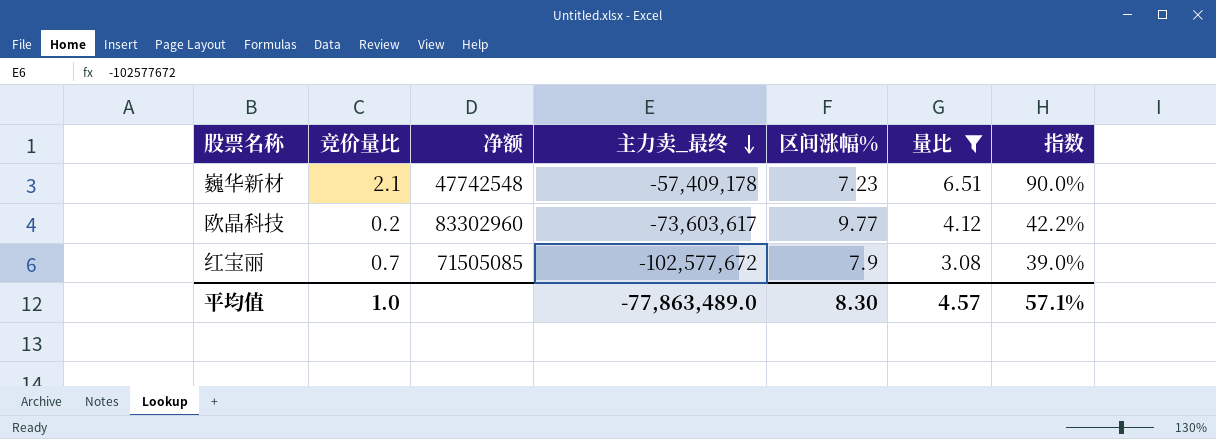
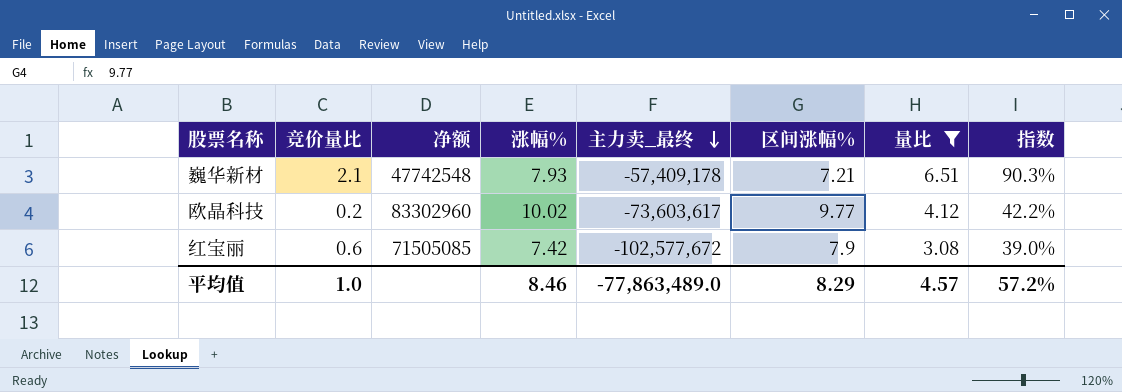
column 涨幅% | position: none -> 4
巍华新材 | 区间涨幅%: 7.23 -> 7.21
巍华新材 | 指数: 90.0% -> 90.3%
红宝丽 | 竞价量比: 0.7 -> 0.6
平均值 | 区间涨幅%: 8.30 -> 8.29
平均值 | 指数: 57.1% -> 57.2%

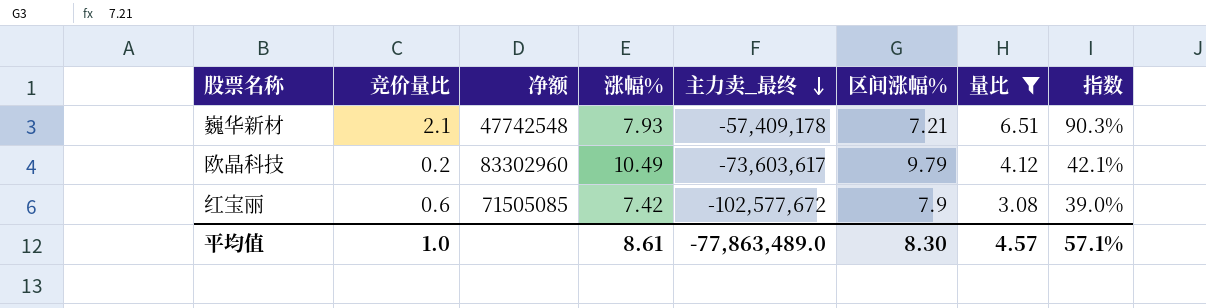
欧晶科技 | 涨幅%: 10.02 -> 10.49
欧晶科技 | 区间涨幅%: 9.77 -> 9.79
欧晶科技 | 指数: 42.2% -> 42.1%
平均值 | 涨幅%: 8.46 -> 8.61
平均值 | 区间涨幅%: 8.29 -> 8.30
平均值 | 指数: 57.2% -> 57.1%

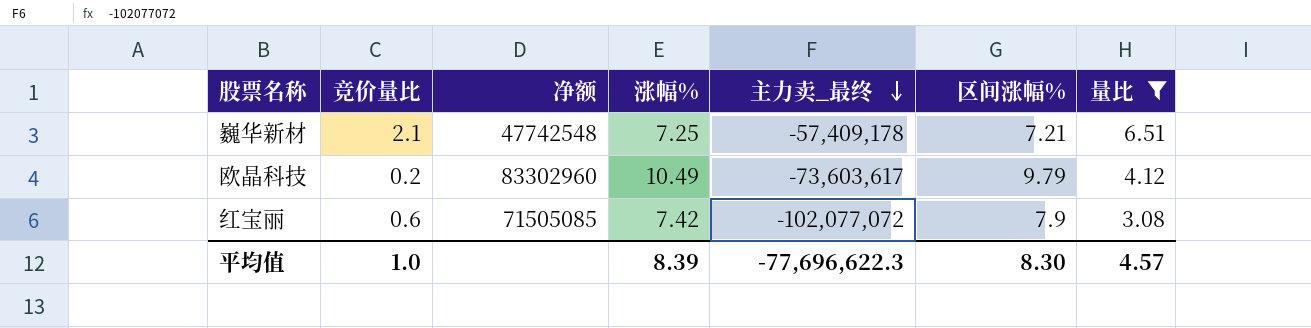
column 指数 | formula: [量比] / [区间涨幅%] -> none
巍华新材 | 涨幅%: 7.93 -> 7.25
红宝丽 | 主力卖_最终: -102,577,672 -> -102,077,072
平均值 | 涨幅%: 8.61 -> 8.39
平均值 | 主力卖_最终: -77,863,489.0 -> -77,696,622.3

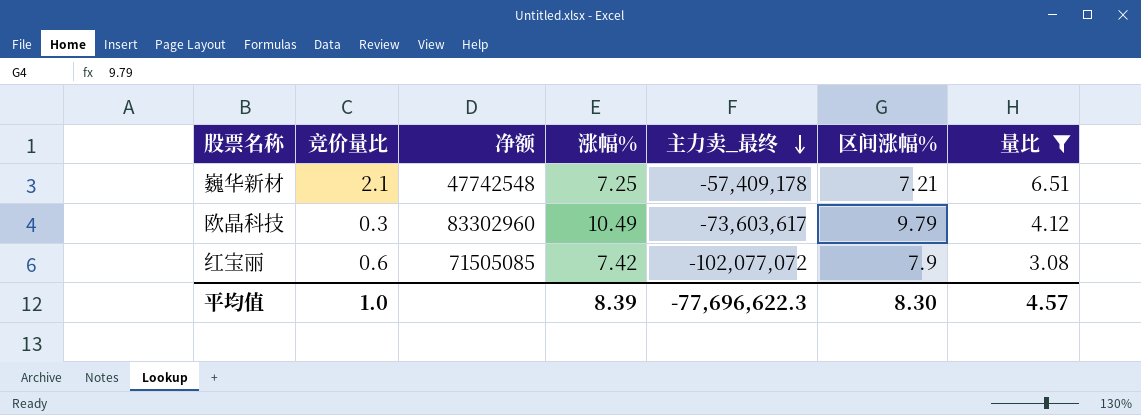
欧晶科技 | 竞价量比: 0.2 -> 0.3

